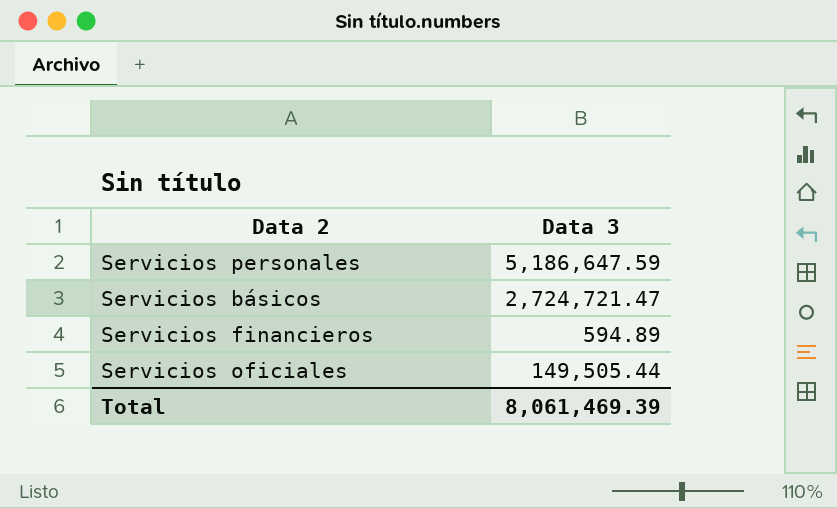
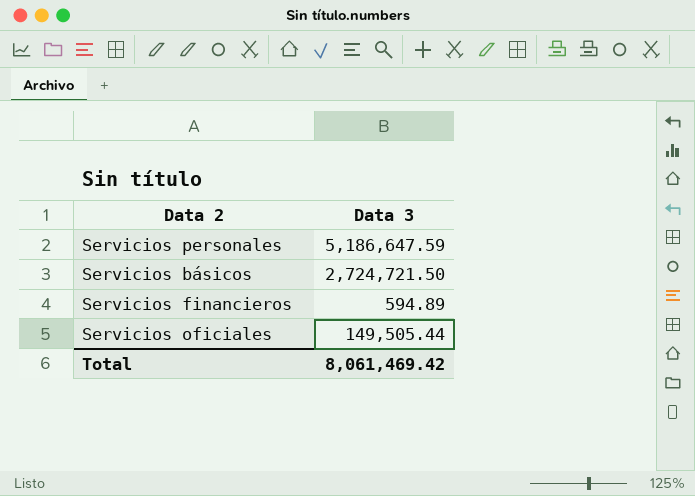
Servicios básicos | Data 3: 2,724,721.47 -> 2,724,721.50
Total | Data 3: 8,061,469.39 -> 8,061,469.42

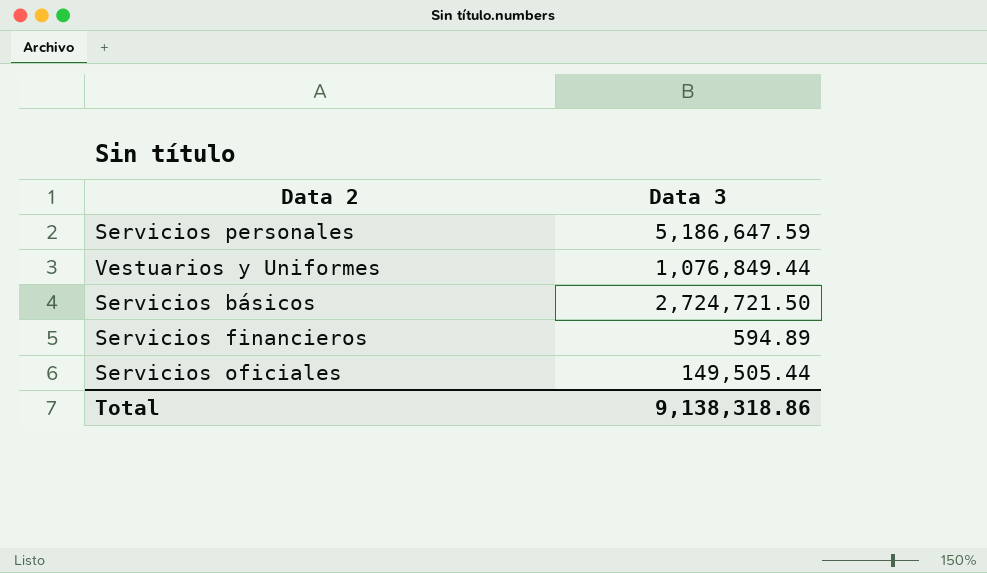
row Vestuarios y Uniformes: none -> 1,076,849.44
Total | Data 3: 8,061,469.42 -> 9,138,318.86

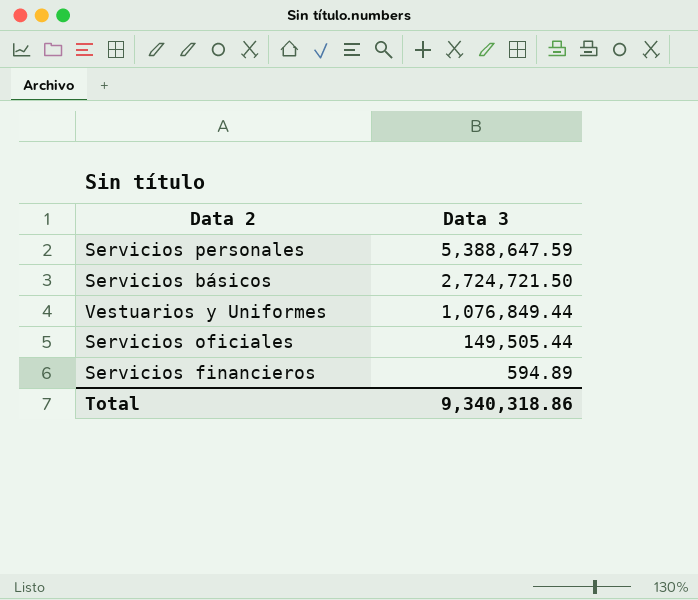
row order: none -> Data 3 descending
Servicios personales | Data 3: 5,186,647.59 -> 5,388,647.59
Total | Data 3: 9,138,318.86 -> 9,340,318.86

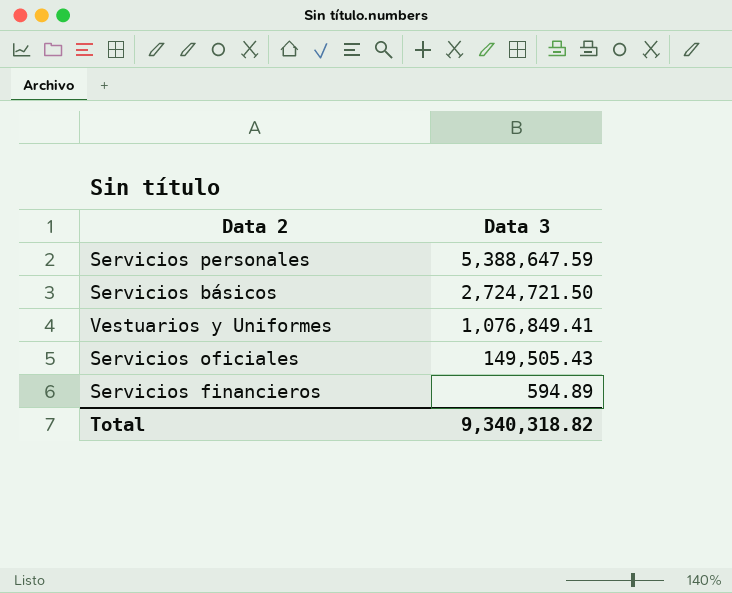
Vestuarios y Uniformes | Data 3: 1,076,849.44 -> 1,076,849.41
Servicios oficiales | Data 3: 149,505.44 -> 149,505.43
Total | Data 3: 9,340,318.86 -> 9,340,318.82

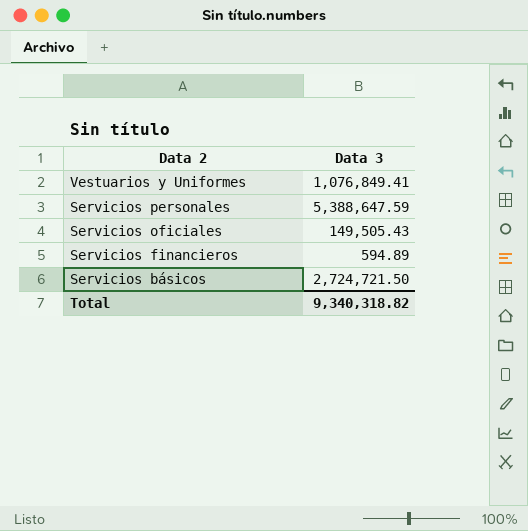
row order: Data 3 descending -> Data 2 descending

